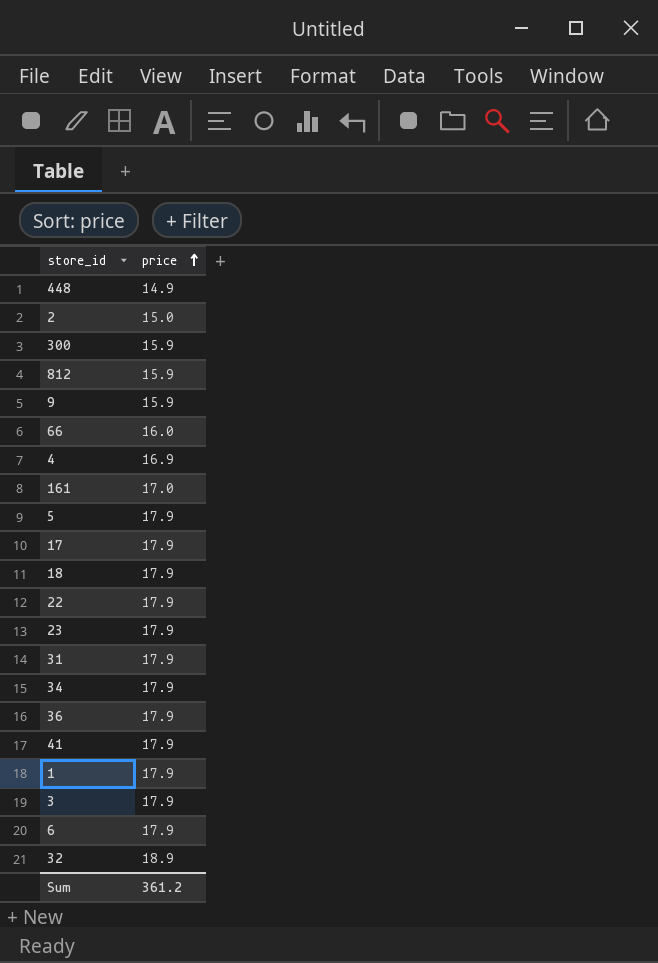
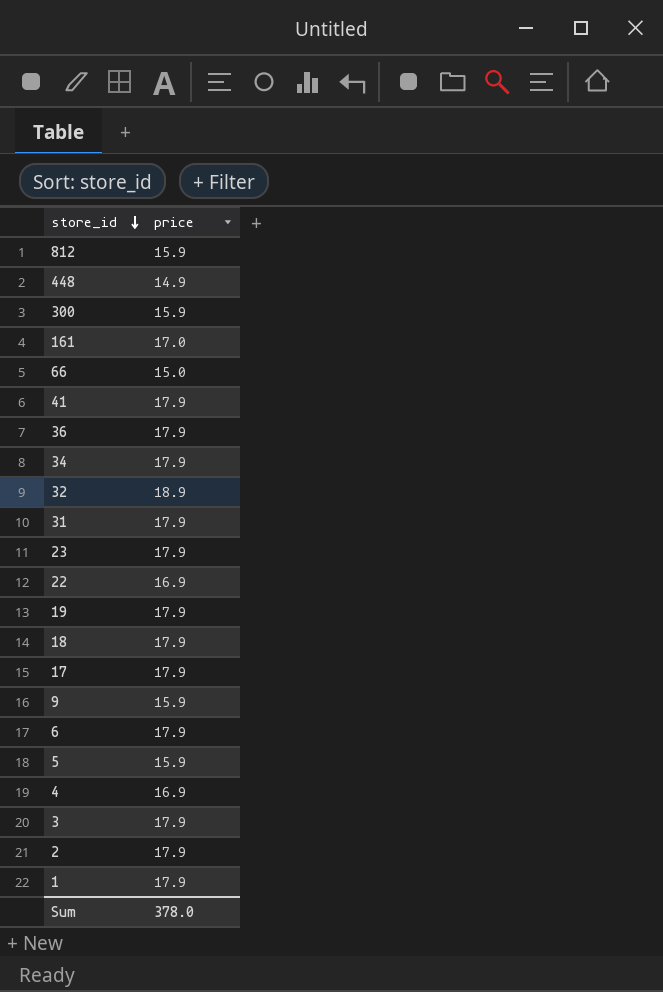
row order: price ascending -> store_id descending
66 | price: 16.0 -> 15.0
22 | price: 17.9 -> 16.9
row 19: none -> 17.9
5 | price: 17.9 -> 15.9
2 | price: 15.0 -> 17.9
Sum | price: 361.2 -> 378.0

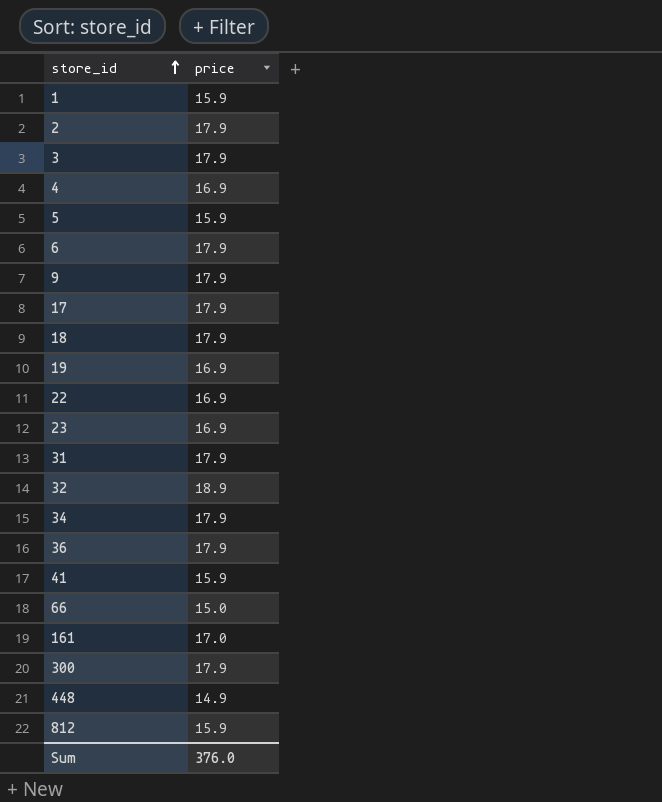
row order: store_id descending -> store_id ascending
1 | price: 17.9 -> 15.9
9 | price: 15.9 -> 17.9
19 | price: 17.9 -> 16.9
23 | price: 17.9 -> 16.9
41 | price: 17.9 -> 15.9
300 | price: 15.9 -> 17.9
Sum | price: 378.0 -> 376.0

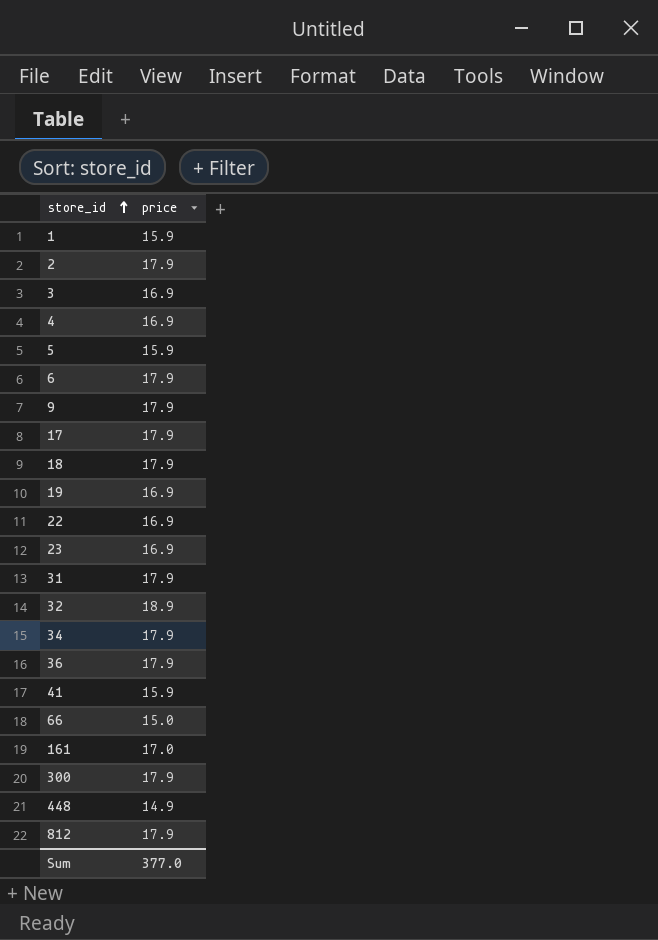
3 | price: 17.9 -> 16.9
812 | price: 15.9 -> 17.9
Sum | price: 376.0 -> 377.0

